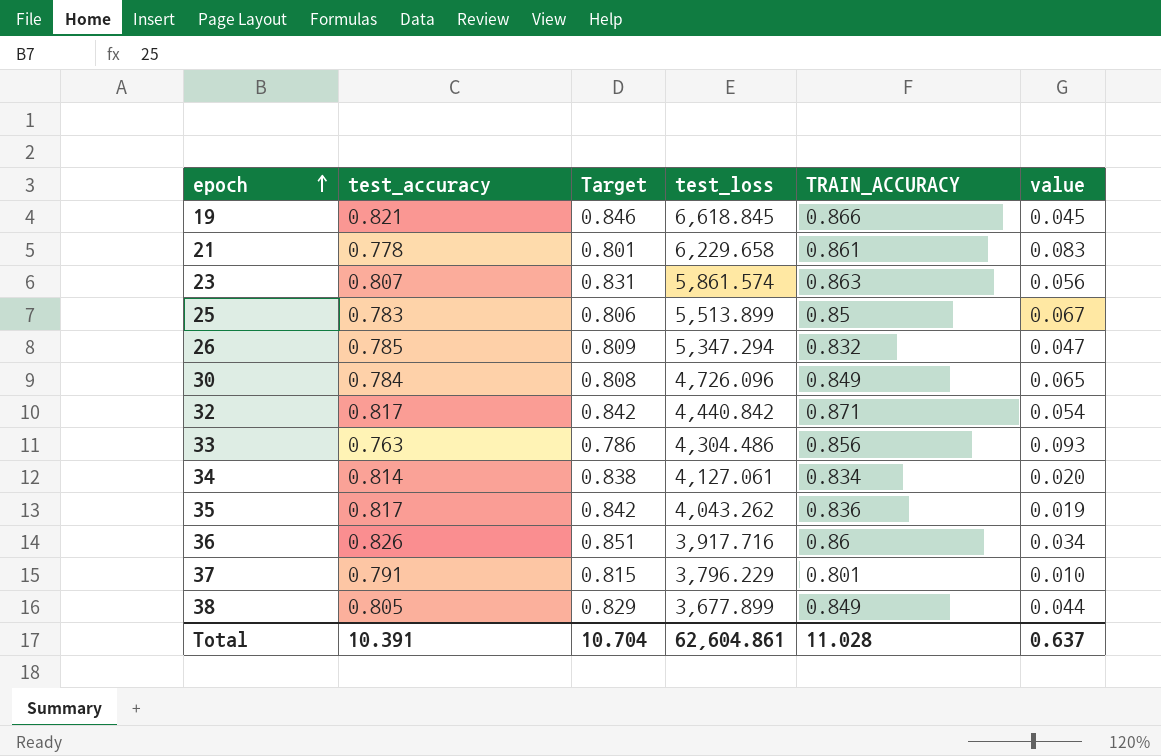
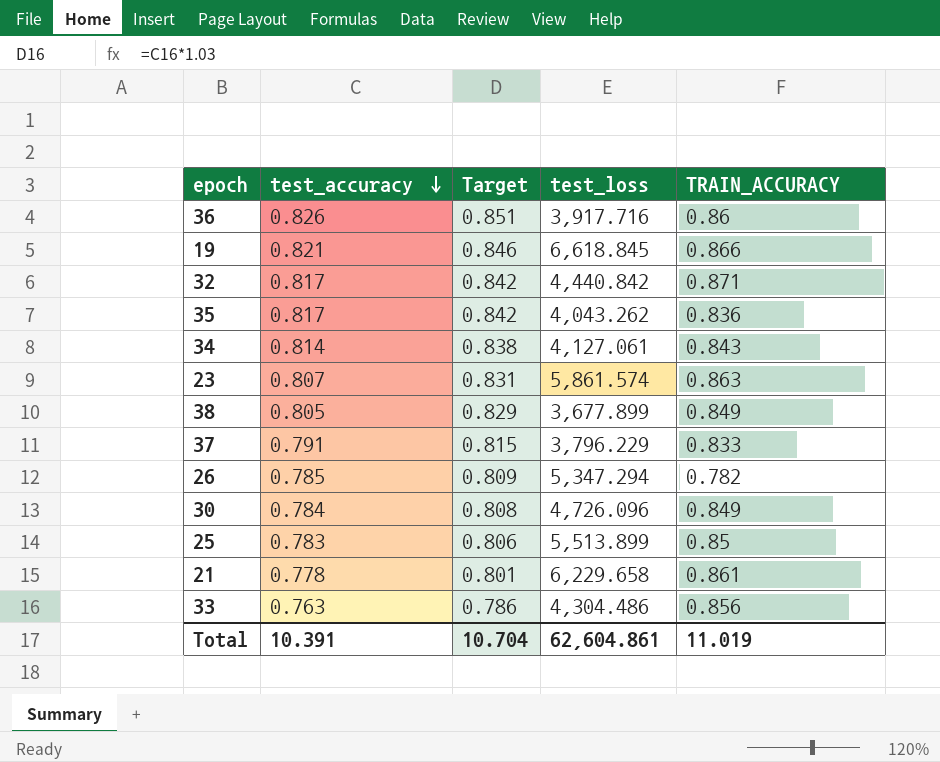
row order: epoch ascending -> test_accuracy descending
column value | formula: [TRAIN_ACCURACY] - [test_accuracy] -> none
34 | TRAIN_ACCURACY: 0.834 -> 0.843
37 | TRAIN_ACCURACY: 0.801 -> 0.833
26 | TRAIN_ACCURACY: 0.832 -> 0.782
Total | TRAIN_ACCURACY: 11.028 -> 11.019

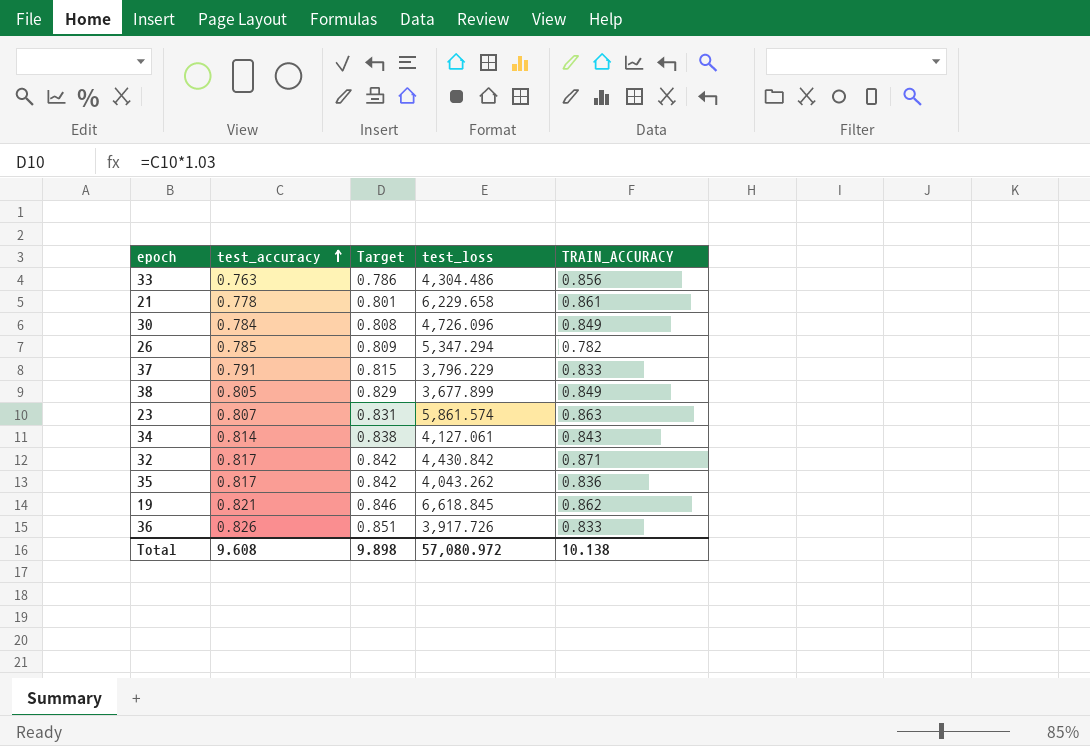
row order: test_accuracy descending -> test_accuracy ascending
row 25: 0.783 | 0.806 | 5,513.899 | 0.85 -> none
32 | test_loss: 4,440.842 -> 4,430.842
19 | TRAIN_ACCURACY: 0.866 -> 0.862
36 | test_loss: 3,917.716 -> 3,917.726
36 | TRAIN_ACCURACY: 0.86 -> 0.833
Total | test_accuracy: 10.391 -> 9.608
Total | Target: 10.704 -> 9.898
Total | test_loss: 62,604.861 -> 57,080.972
Total | TRAIN_ACCURACY: 11.019 -> 10.138

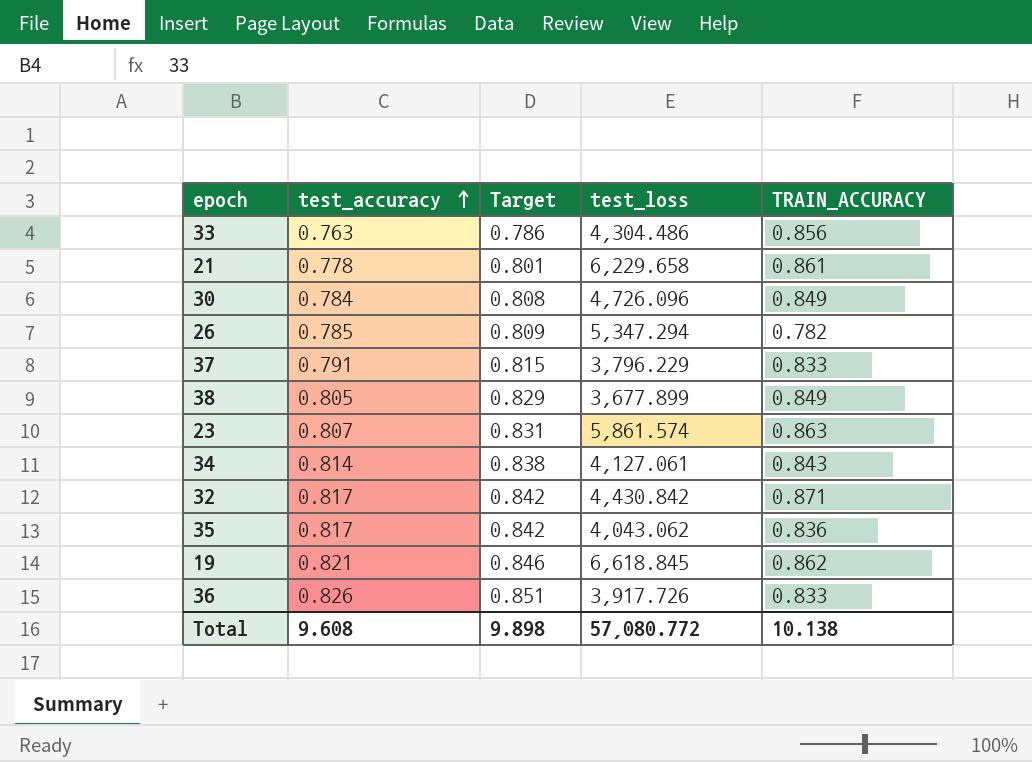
35 | test_loss: 4,043.262 -> 4,043.062
Total | test_loss: 57,080.972 -> 57,080.772

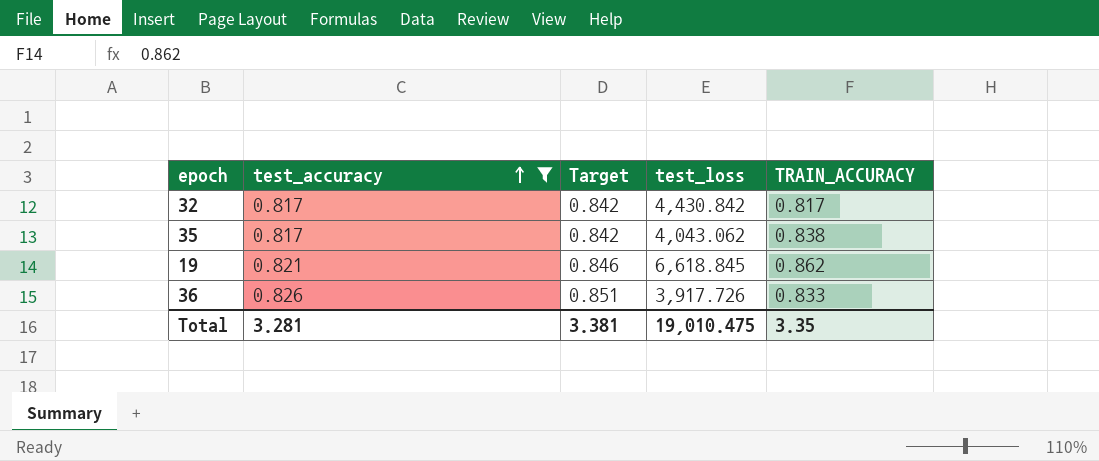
filter: none -> test_accuracy >= 0.817
32 | TRAIN_ACCURACY: 0.871 -> 0.817
35 | TRAIN_ACCURACY: 0.836 -> 0.838
Total | test_accuracy: 9.608 -> 3.281
Total | Target: 9.898 -> 3.381
Total | test_loss: 57,080.772 -> 19,010.475
Total | TRAIN_ACCURACY: 10.138 -> 3.35

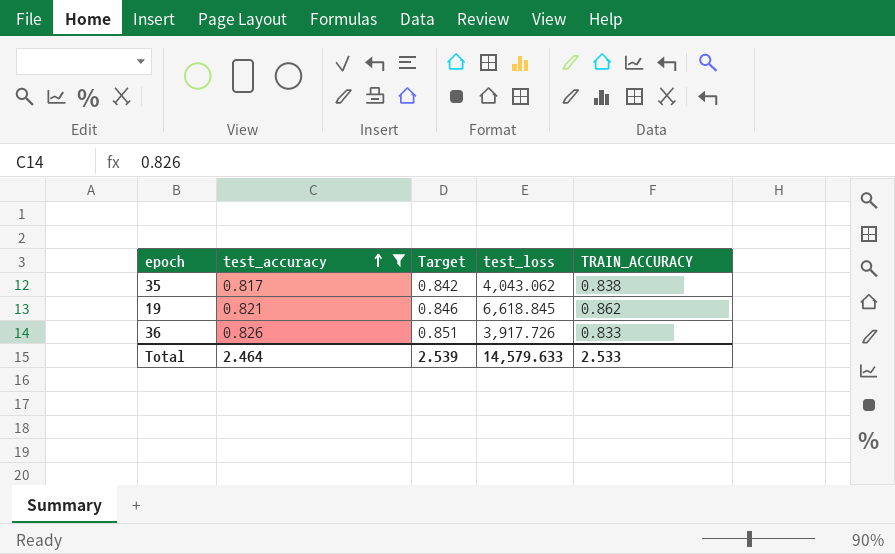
row 32: 0.817 | 0.842 | 4,430.842 | 0.817 -> none
Total | test_accuracy: 3.281 -> 2.464
Total | Target: 3.381 -> 2.539
Total | test_loss: 19,010.475 -> 14,579.633
Total | TRAIN_ACCURACY: 3.35 -> 2.533

